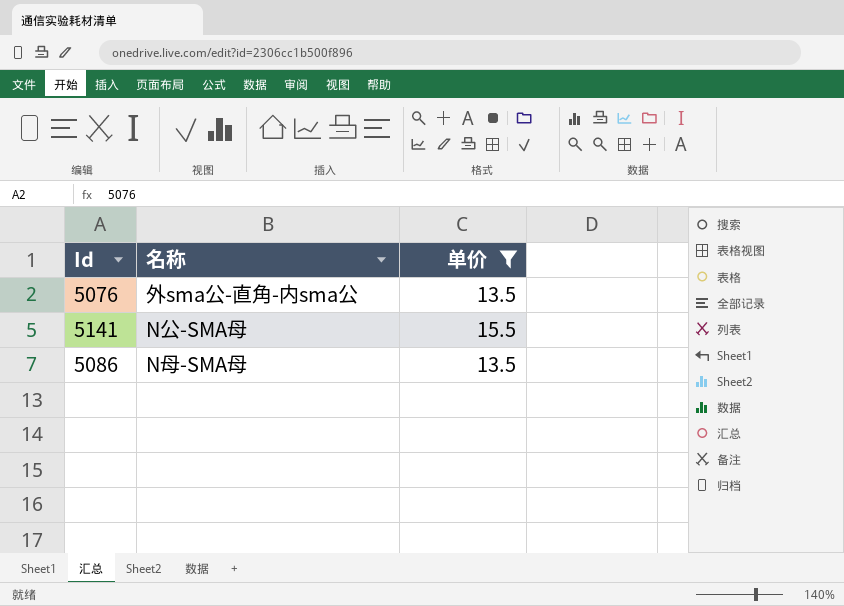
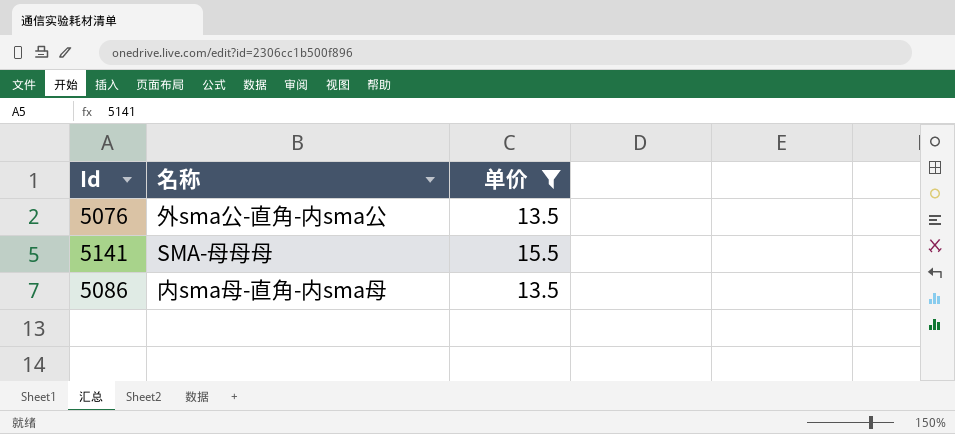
5141 | 名称: N公-SMA母 -> SMA-母母母
5086 | 名称: N母-SMA母 -> 内sma母-直角-内sma母

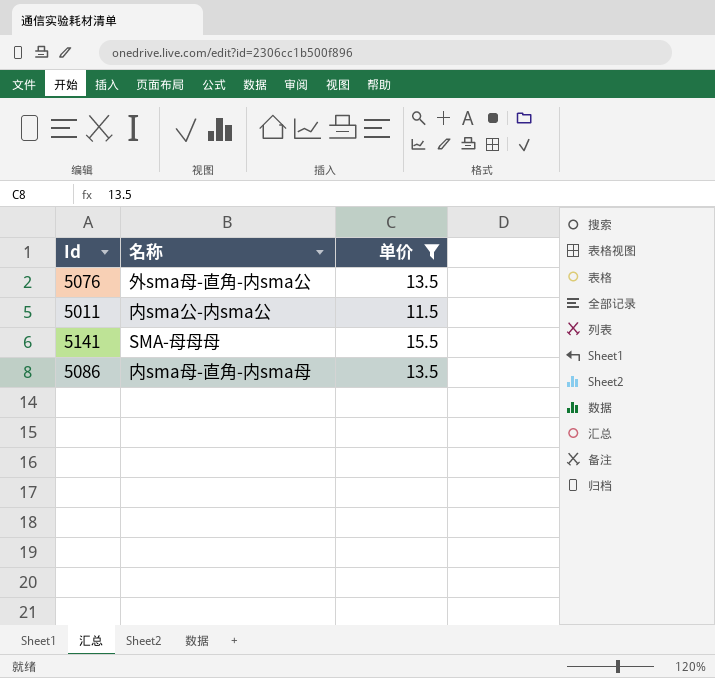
5076 | 名称: 外sma公-直角-内sma公 -> 外sma母-直角-内sma公
row 5011: none -> 内sma公-内sma公 | 11.5

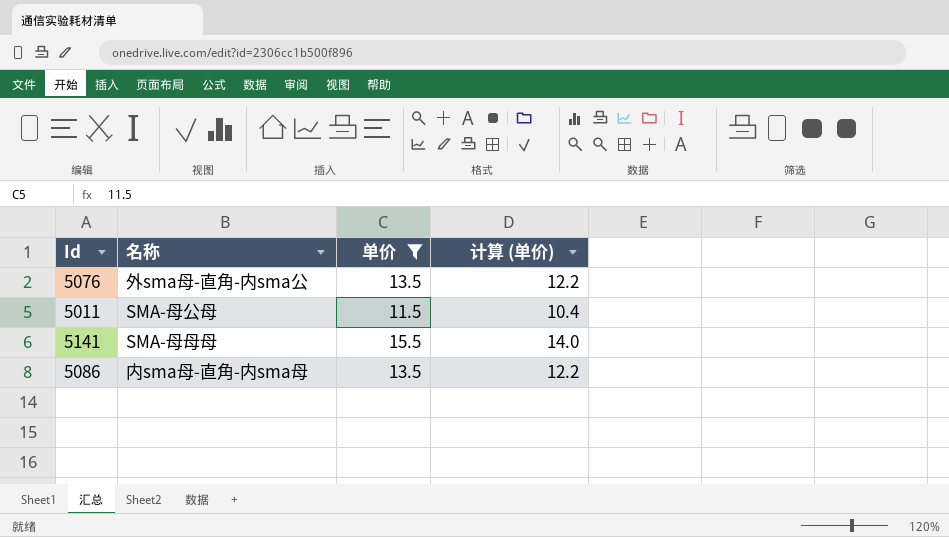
column 计算 (单价) | formula: none -> [单价] * 0.9
5011 | 名称: 内sma公-内sma公 -> SMA-母公母

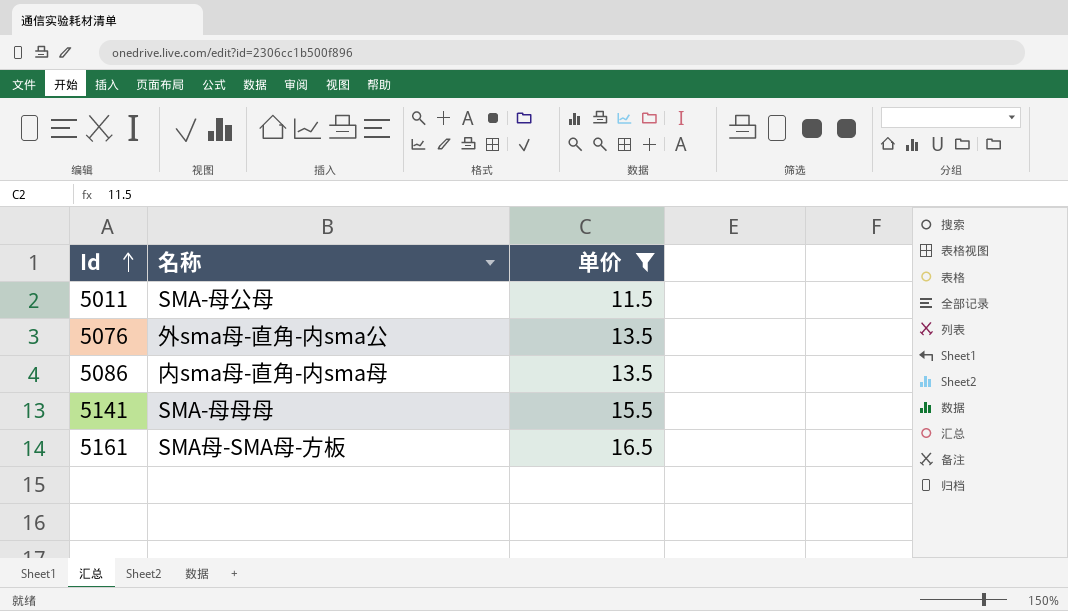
row order: none -> Id ascending
column 计算 (单价) | formula: [单价] * 0.9 -> none
row 5161: none -> SMA母-SMA母-方板 | 16.5

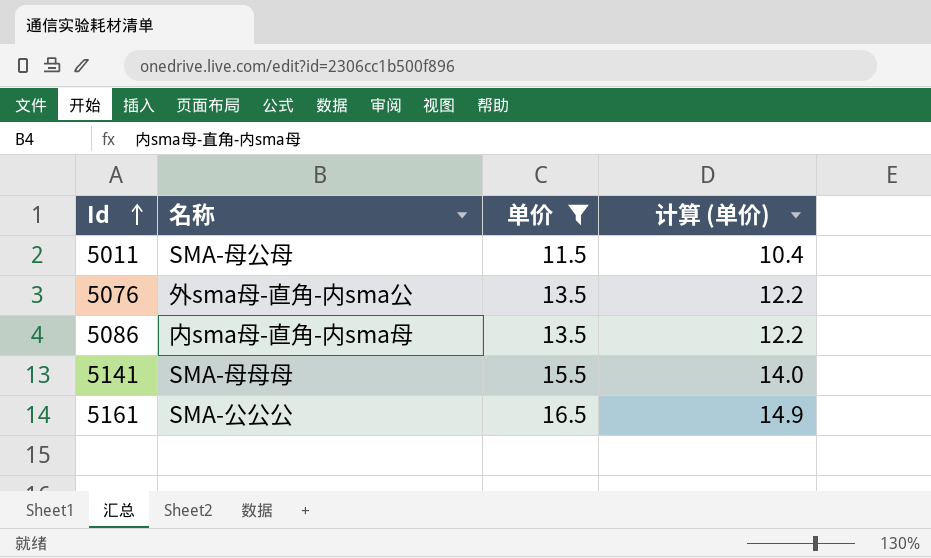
column 计算 (单价) | formula: none -> [单价] * 0.9
5161 | 名称: SMA母-SMA母-方板 -> SMA-公公公

